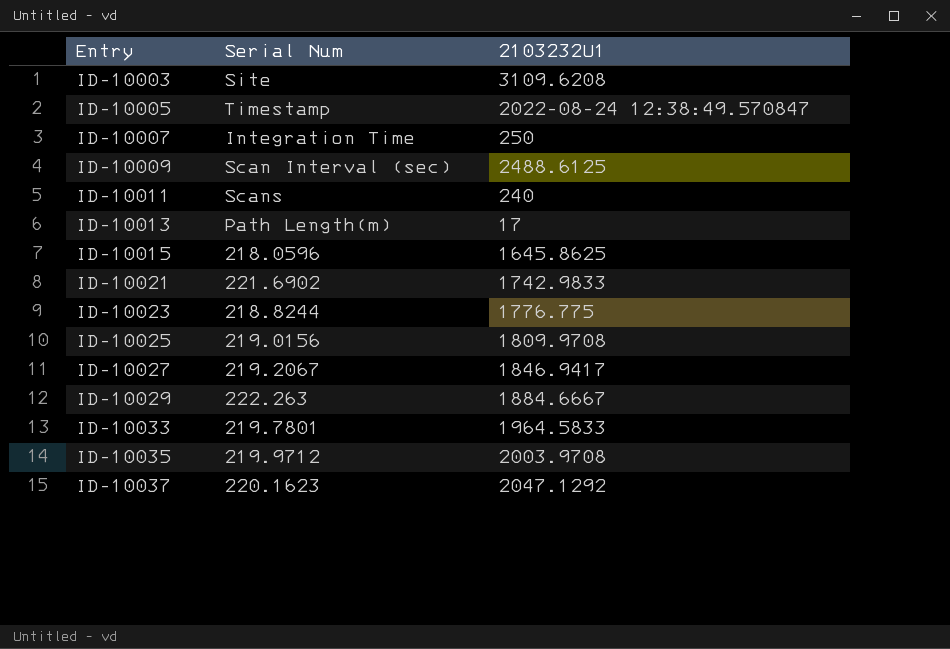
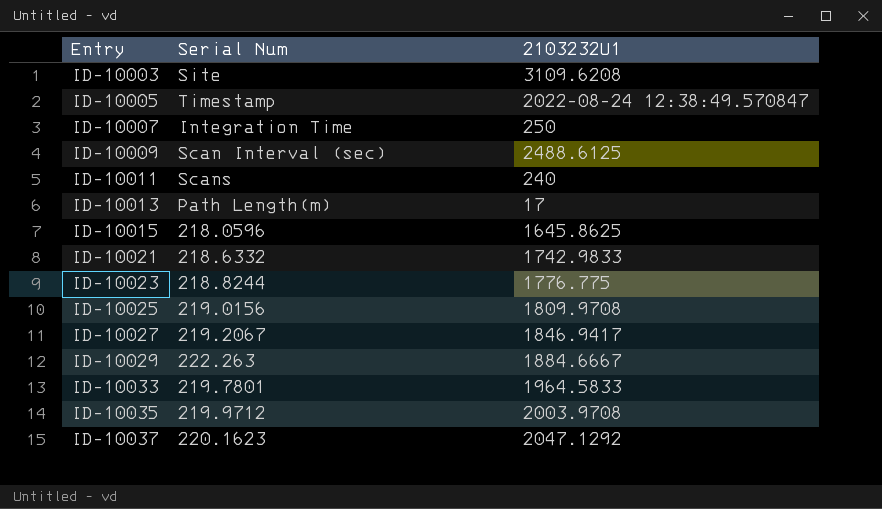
ID-10021 | Serial Num: 221.6902 -> 218.6332

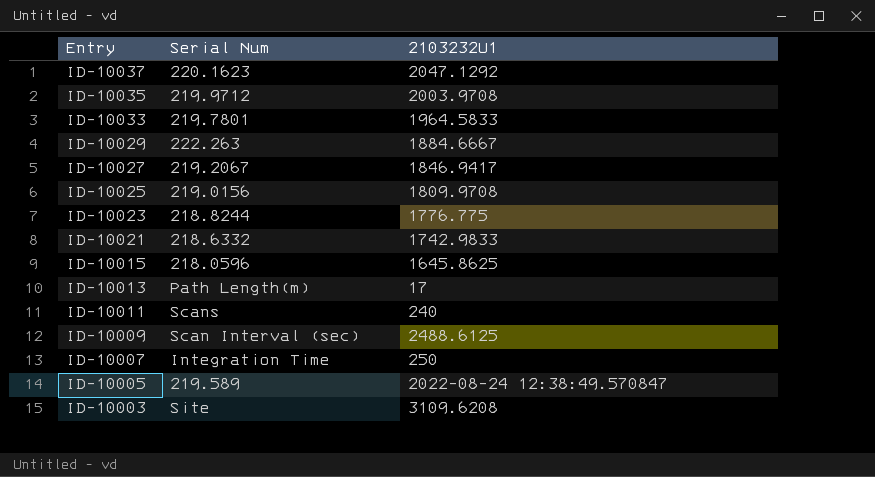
row order: Entry ascending -> Entry descending
ID-10005 | Serial Num: Timestamp -> 219.589

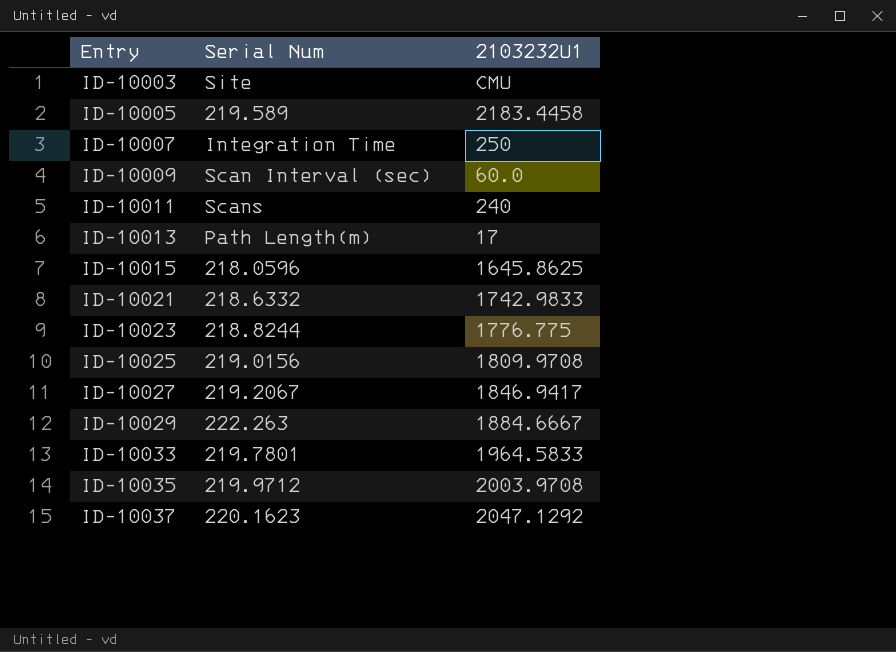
row order: Entry descending -> Entry ascending
ID-10003 | 2103232U1: 3109.6208 -> CMU
ID-10005 | 2103232U1: 2022-08-24 12:38:49.570847 -> 2183.4458
ID-10009 | 2103232U1: 2488.6125 -> 60.0

